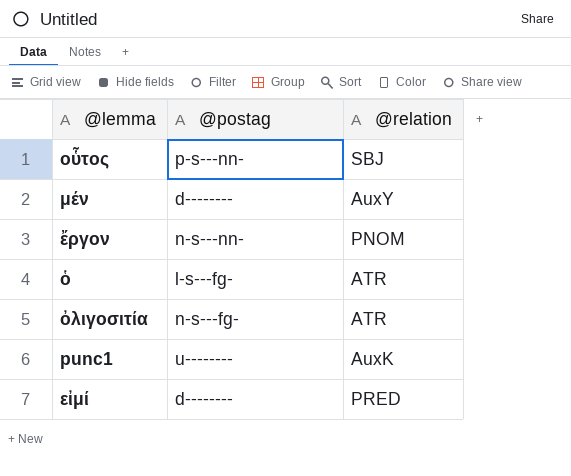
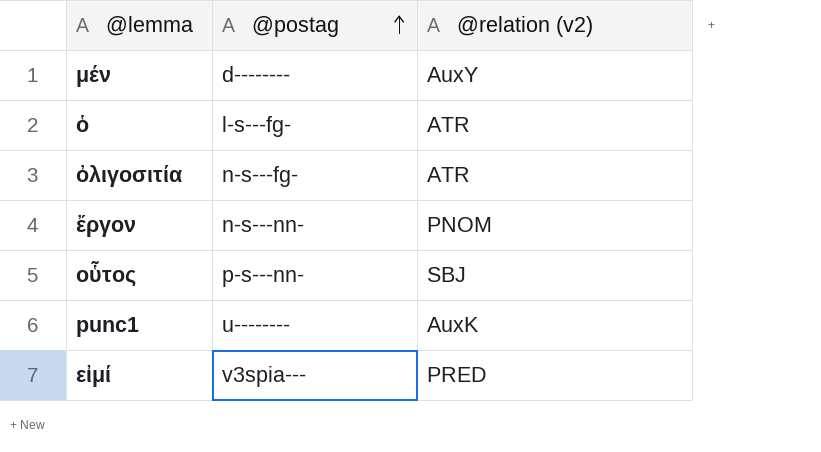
row order: none -> @postag ascending
column name: @relation -> @relation (v2)
εἰμί | @postag: d-------- -> v3spia---

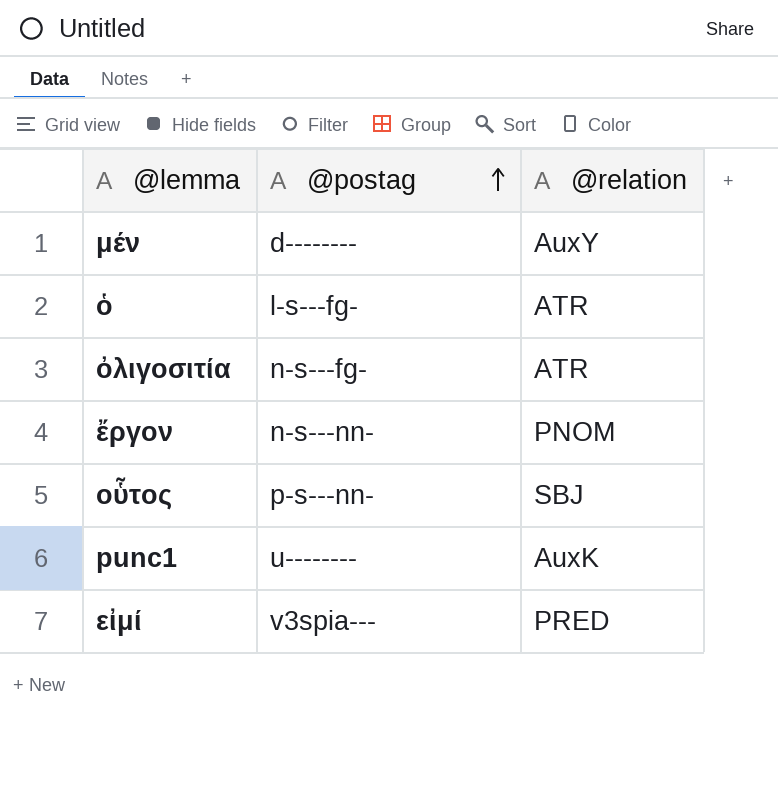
column name: @relation (v2) -> @relation

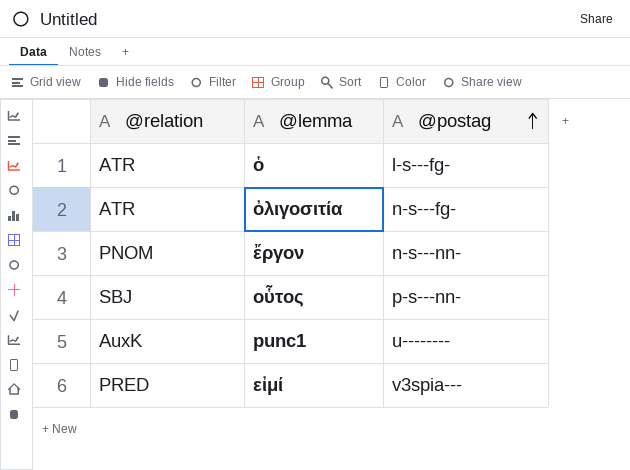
column @relation | position: 3 -> 1
row μέν: d-------- | AuxY -> none

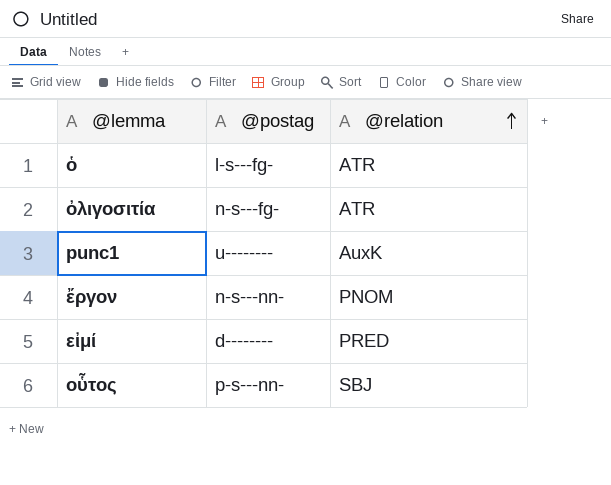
row order: @postag ascending -> @relation ascending
column @relation | position: 1 -> 3
εἰμί | @postag: v3spia--- -> d--------

